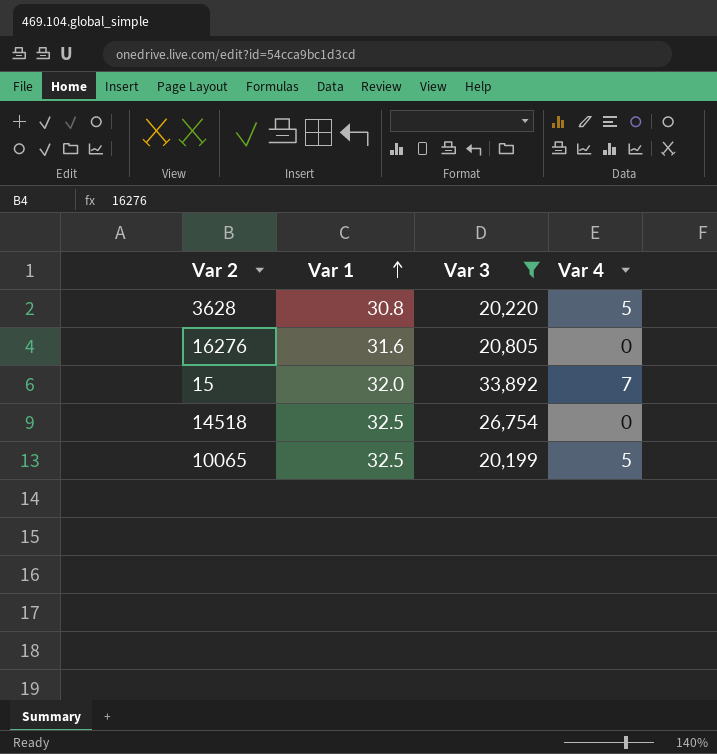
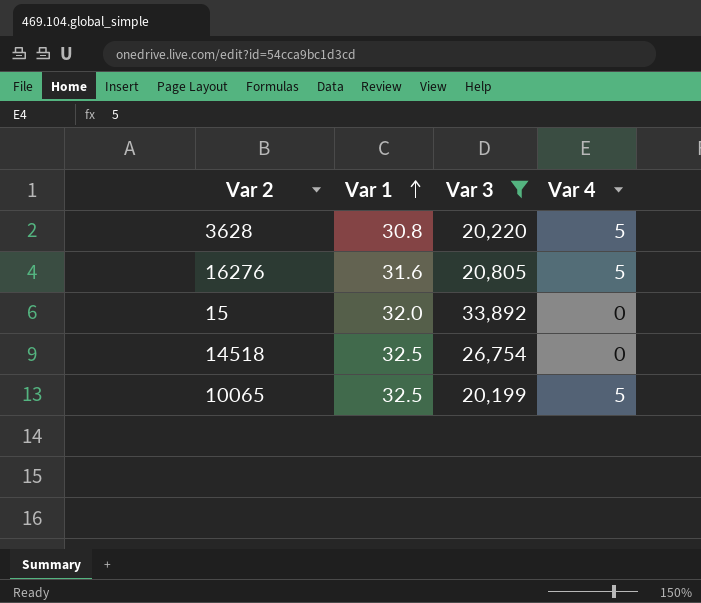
16276 | Var 4: 0 -> 5
15 | Var 4: 7 -> 0

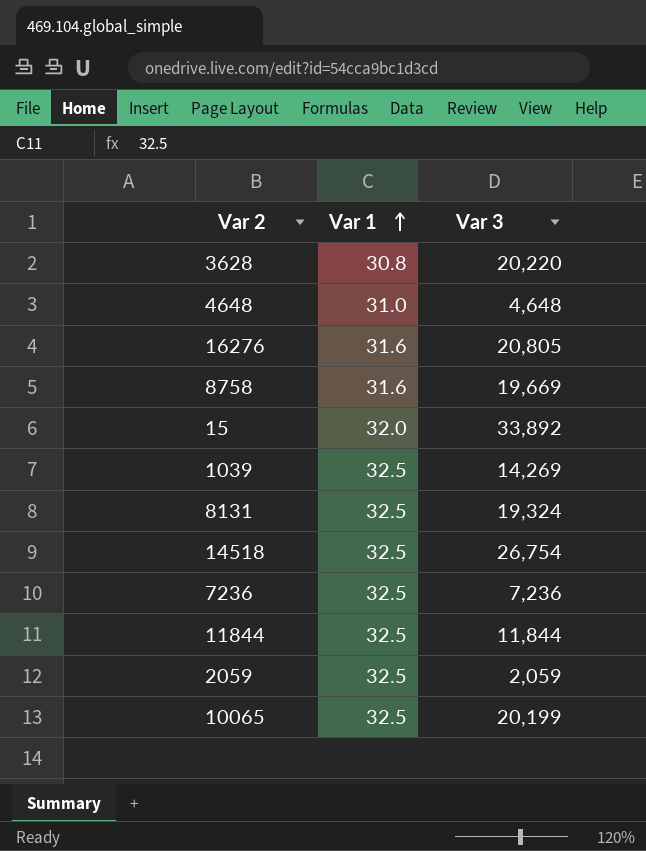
filter: Var 3 >= 20,199 -> none
column Var 4 | position: 4 -> none

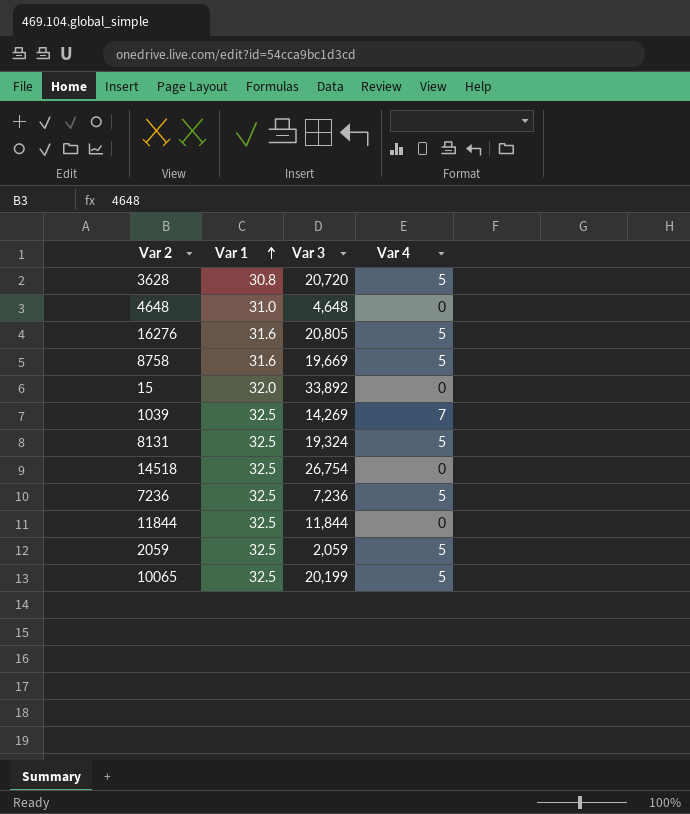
column Var 4 | position: none -> 4
3628 | Var 3: 20,220 -> 20,720

